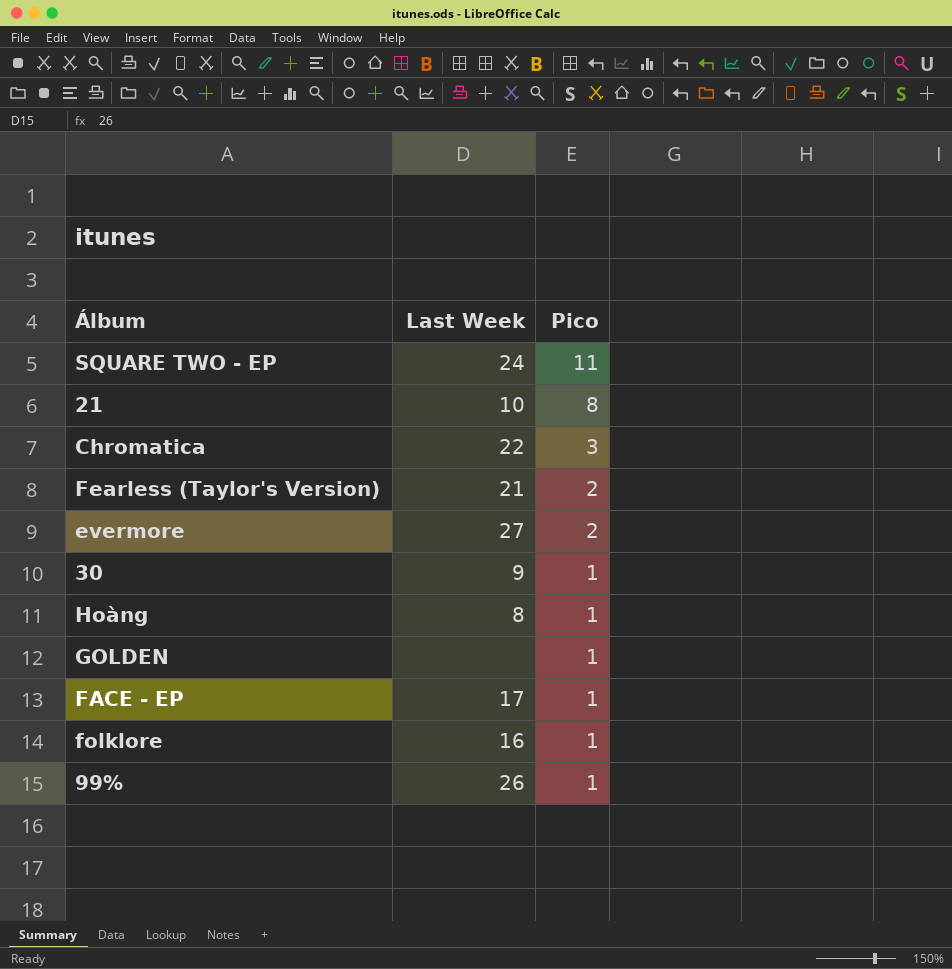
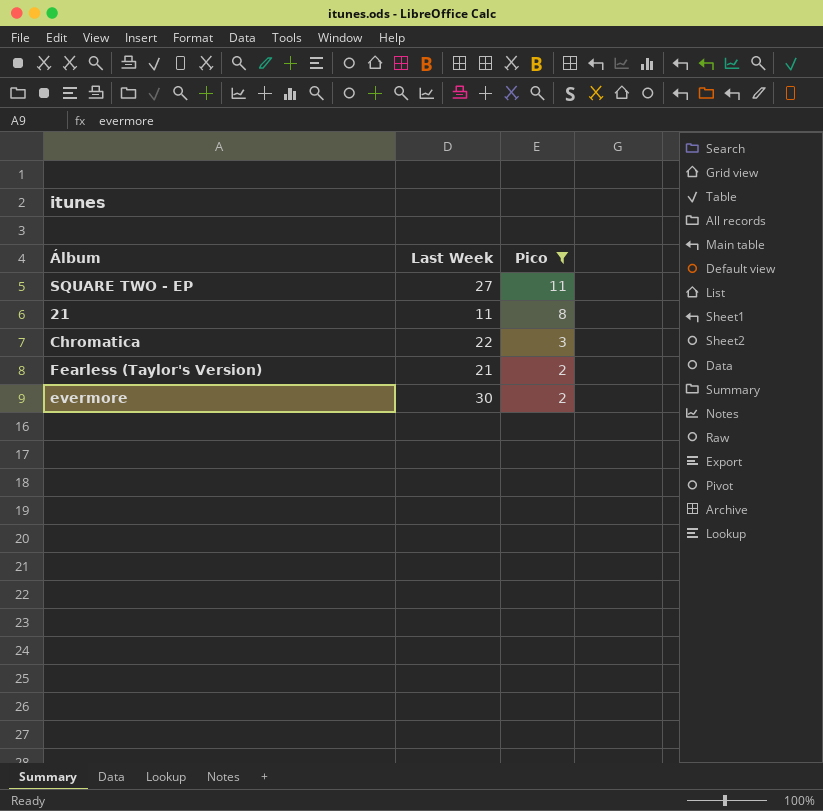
filter: none -> Pico != 1
SQUARE TWO - EP | Last Week: 24 -> 27
21 | Last Week: 10 -> 11
evermore | Last Week: 27 -> 30

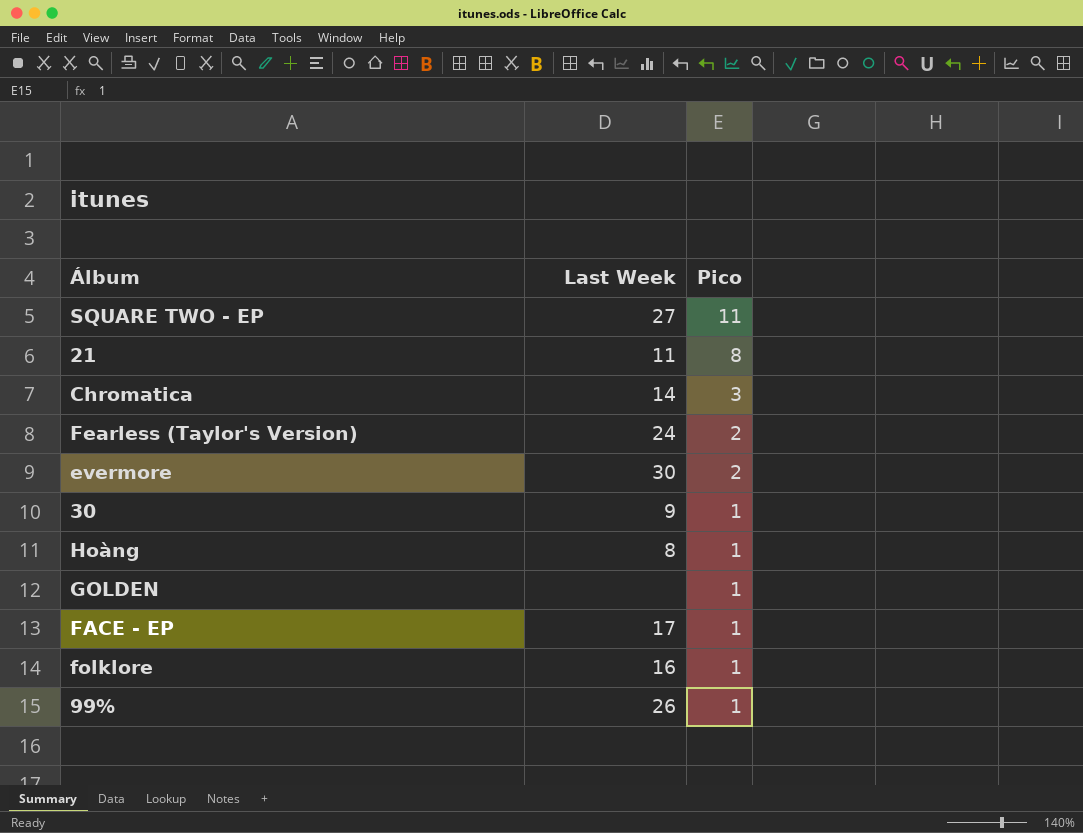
filter: Pico != 1 -> none
Chromatica | Last Week: 22 -> 14
Fearless (Taylor's Version) | Last Week: 21 -> 24

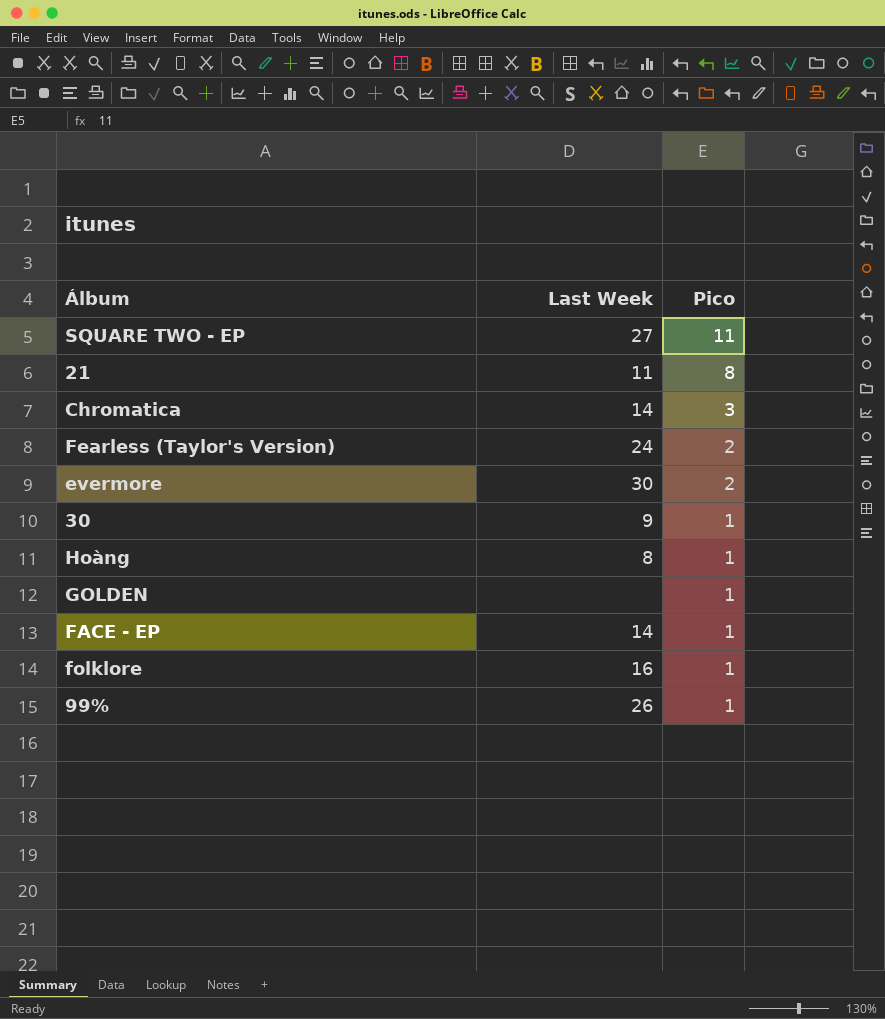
FACE - EP | Last Week: 17 -> 14

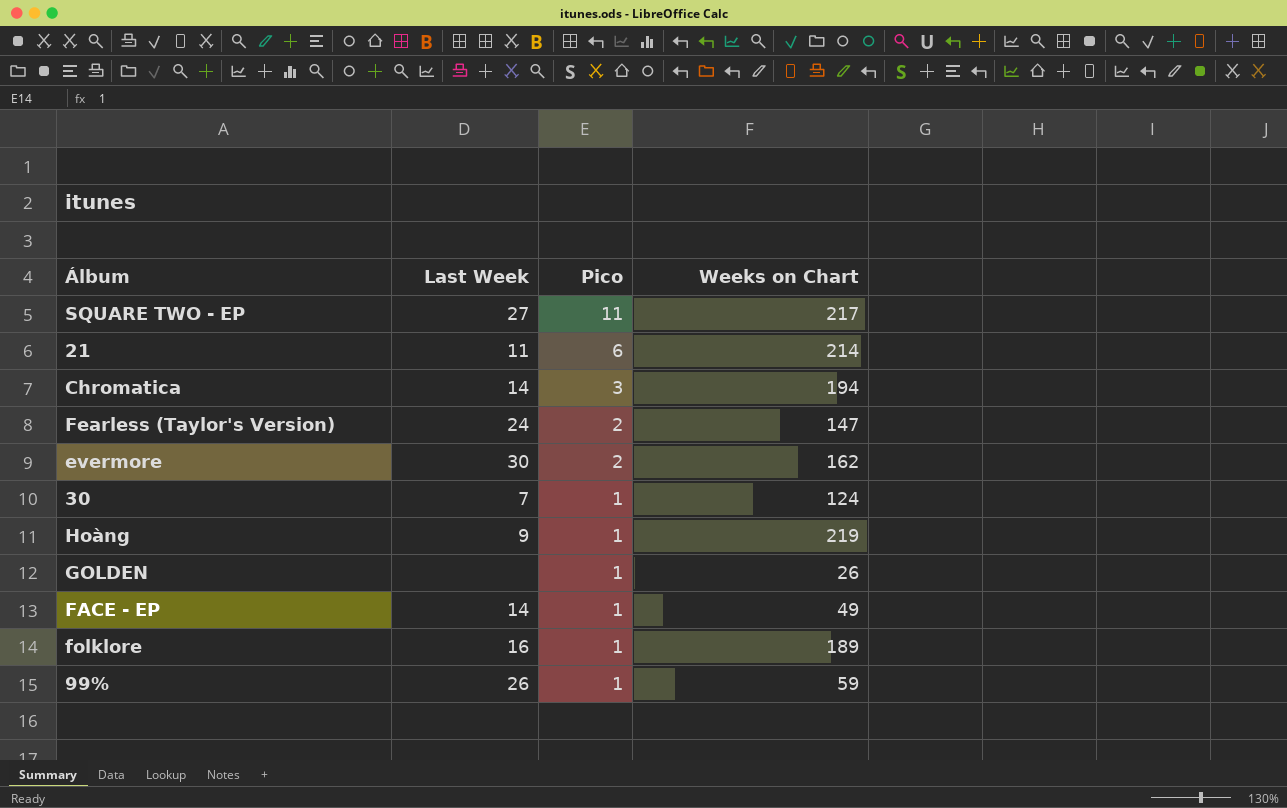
column Weeks on Chart | position: none -> 4
21 | Pico: 8 -> 6
30 | Last Week: 9 -> 7
Hoàng | Last Week: 8 -> 9

